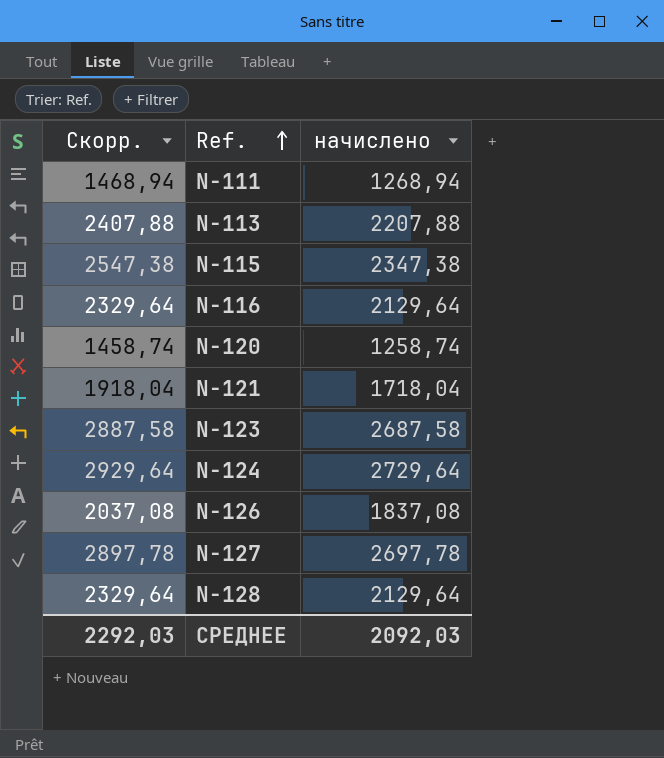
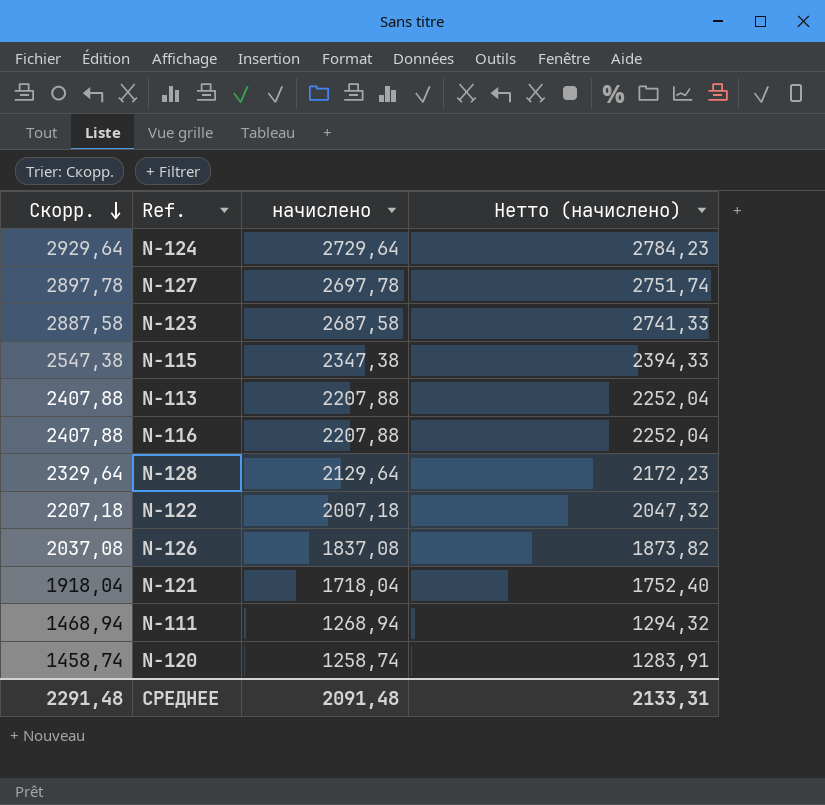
row order: Ref. ascending -> Скорр. descending
column Нетто (начислено) | formula: none -> [начислено] * 1,02
N-116 | Скорр.: 2329,64 -> 2407,88
N-116 | начислено: 2129,64 -> 2207,88
row N-122: none -> 2207,18 | 2007,18 | 2047,32
СРЕДНЕЕ | Скорр.: 2292,03 -> 2291,48
СРЕДНЕЕ | начислено: 2092,03 -> 2091,48

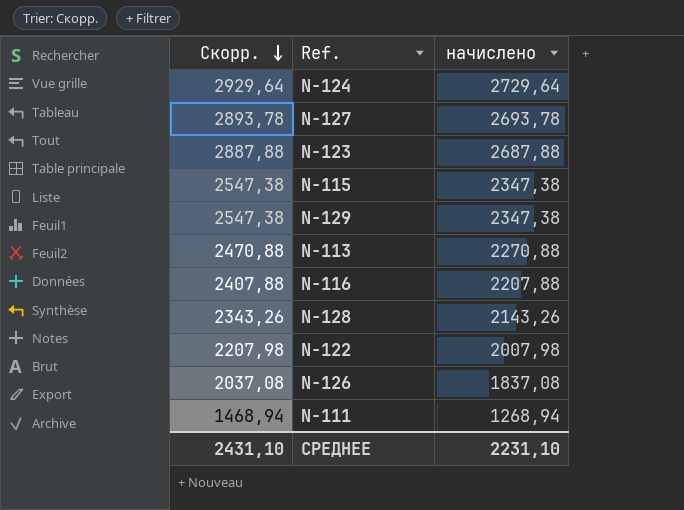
column Нетто (начислено) | formula: [начислено] * 1,02 -> none
row N-121: 1918,04 | 1718,04 | 1752,40 -> none
row N-120: 1458,74 | 1258,74 | 1283,91 -> none
N-127 | Скорр.: 2897,78 -> 2893,78
N-127 | начислено: 2697,78 -> 2693,78
N-123 | Скорр.: 2887,58 -> 2887,88
N-123 | начислено: 2687,58 -> 2687,88
row N-129: none -> 2547,38 | 2347,38
N-113 | Скорр.: 2407,88 -> 2470,88
N-113 | начислено: 2207,88 -> 2270,88
N-128 | Скорр.: 2329,64 -> 2343,26
N-128 | начислено: 2129,64 -> 2143,26
N-122 | Скорр.: 2207,18 -> 2207,98
N-122 | начислено: 2007,18 -> 2007,98
СРЕДНЕЕ | Скорр.: 2291,48 -> 2431,10
СРЕДНЕЕ | начислено: 2091,48 -> 2231,10

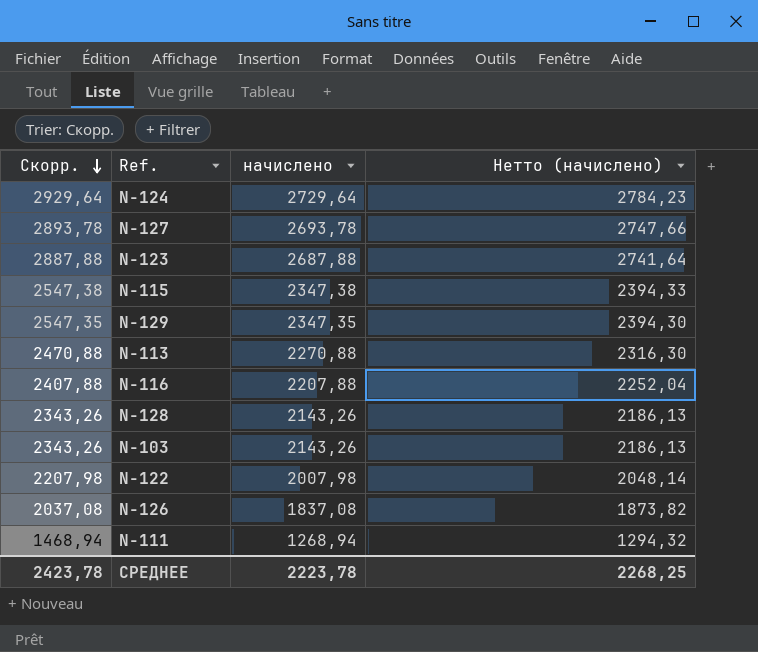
column Нетто (начислено) | formula: none -> [начислено] * 1,02
N-129 | Скорр.: 2547,38 -> 2547,35
N-129 | начислено: 2347,38 -> 2347,35
row N-103: none -> 2343,26 | 2143,26 | 2186,13
СРЕДНЕЕ | Скорр.: 2431,10 -> 2423,78
СРЕДНЕЕ | начислено: 2231,10 -> 2223,78

